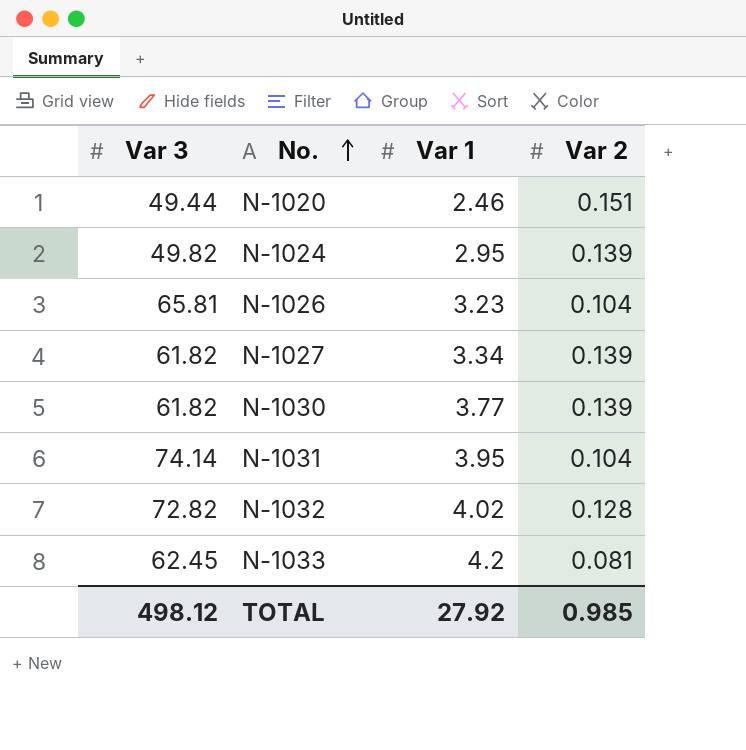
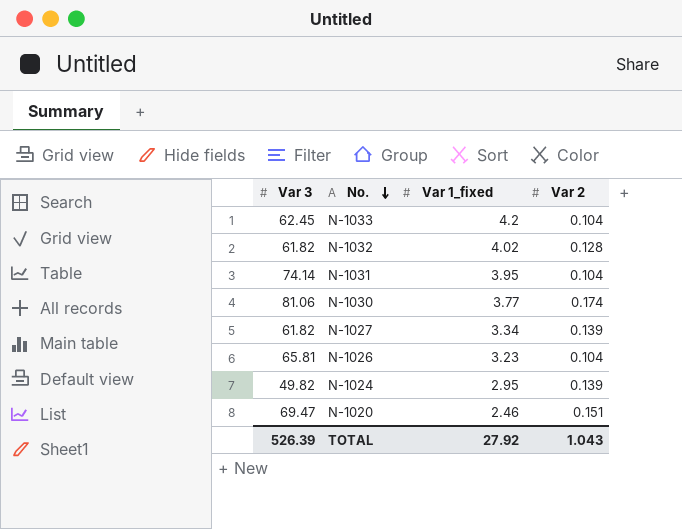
row order: No. ascending -> No. descending
column name: Var 1 -> Var 1_fixed
N-1033 | Var 2: 0.081 -> 0.104
N-1032 | Var 3: 72.82 -> 61.82
N-1030 | Var 3: 61.82 -> 81.06
N-1030 | Var 2: 0.139 -> 0.174
N-1020 | Var 3: 49.44 -> 69.47
TOTAL | Var 3: 498.12 -> 526.39
TOTAL | Var 2: 0.985 -> 1.043

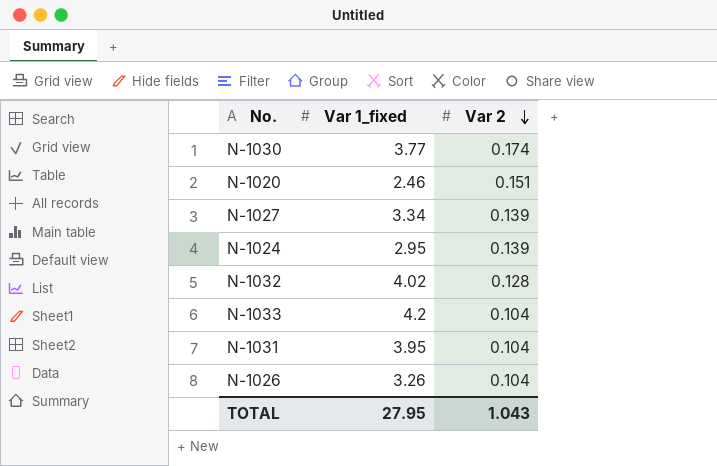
row order: No. descending -> Var 2 descending
column Var 3 | position: 1 -> none
N-1026 | Var 1_fixed: 3.23 -> 3.26
TOTAL | Var 1_fixed: 27.92 -> 27.95

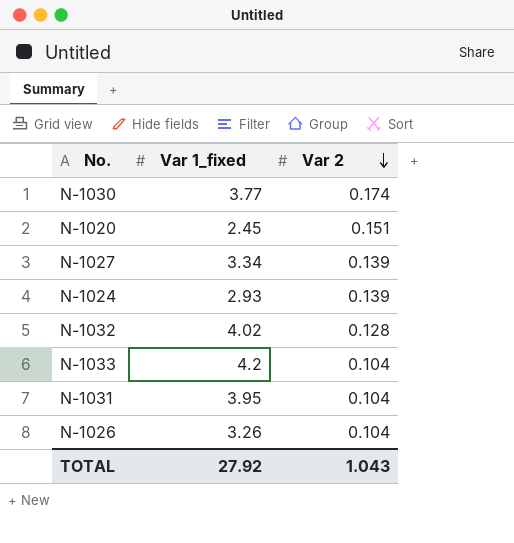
N-1020 | Var 1_fixed: 2.46 -> 2.45
N-1024 | Var 1_fixed: 2.95 -> 2.93
TOTAL | Var 1_fixed: 27.95 -> 27.92

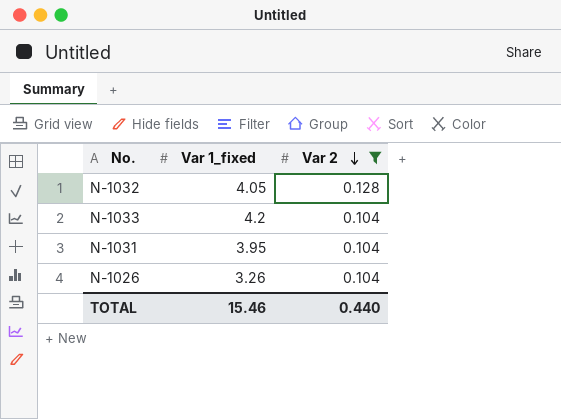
filter: none -> Var 2 <= 0.128
N-1032 | Var 1_fixed: 4.02 -> 4.05
TOTAL | Var 1_fixed: 27.92 -> 15.46
TOTAL | Var 2: 1.043 -> 0.440

